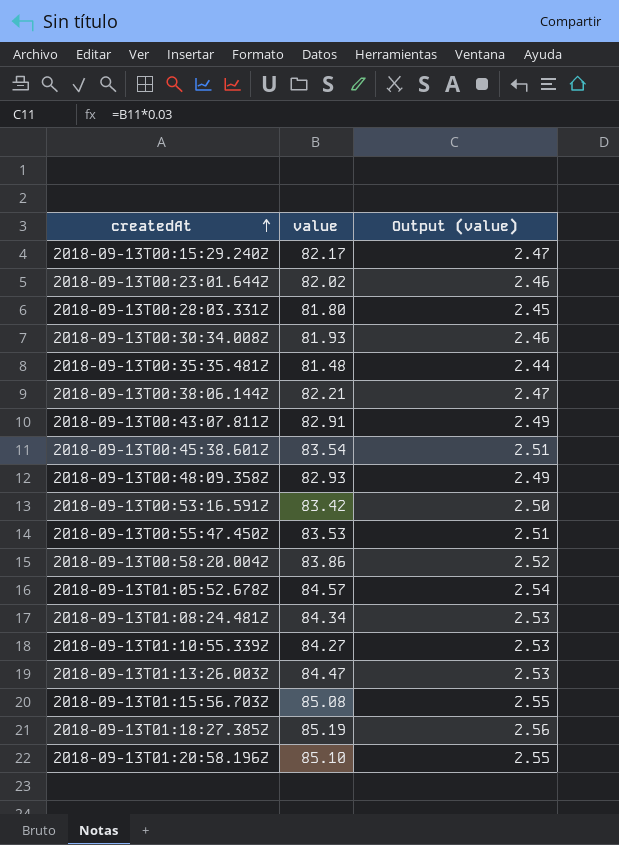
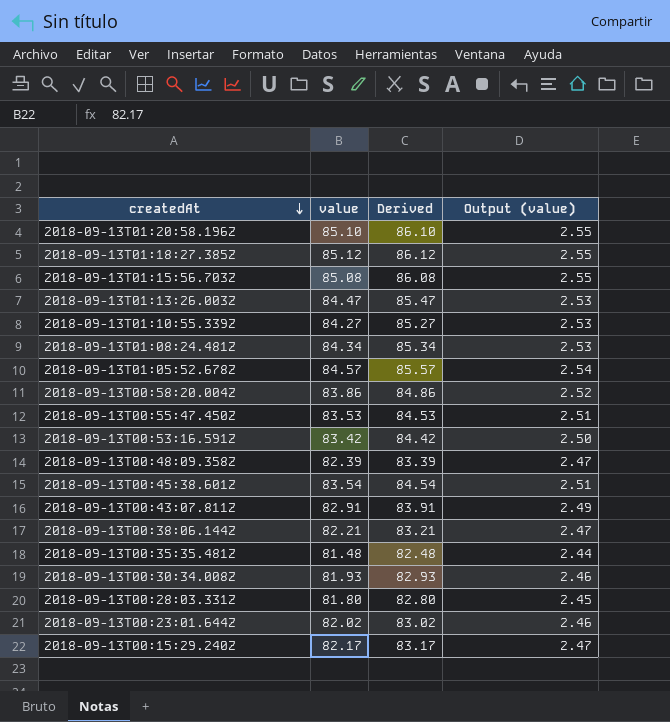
row order: createdAt ascending -> createdAt descending
column Derived | formula: none -> [value] + 1
2018-09-13T01:18:27.385Z | value: 85.19 -> 85.12
2018-09-13T01:18:27.385Z | Output (value): 2.56 -> 2.55
2018-09-13T00:48:09.358Z | value: 82.93 -> 82.39
2018-09-13T00:48:09.358Z | Output (value): 2.49 -> 2.47

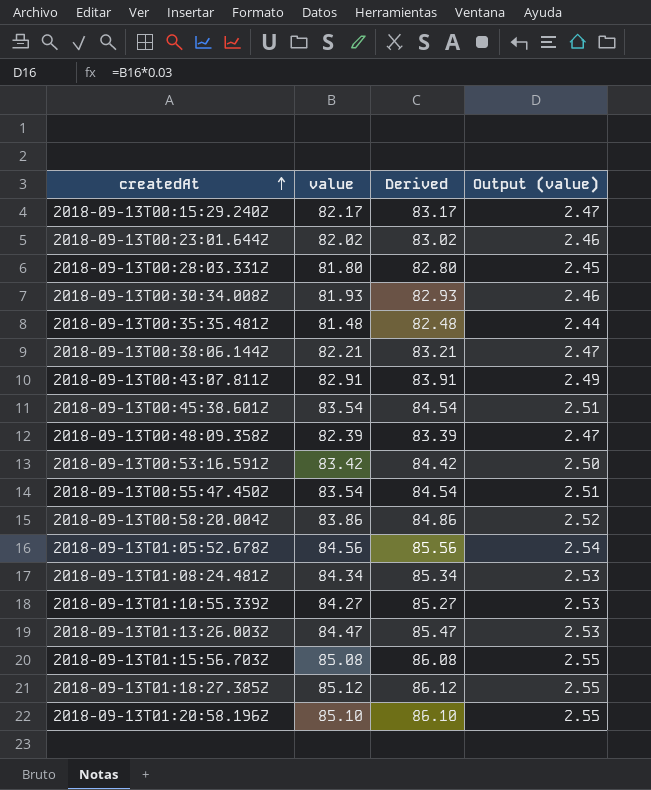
row order: createdAt descending -> createdAt ascending
2018-09-13T00:55:47.450Z | value: 83.53 -> 83.54
2018-09-13T00:55:47.450Z | Derived: 84.53 -> 84.54
2018-09-13T01:05:52.678Z | value: 84.57 -> 84.56
2018-09-13T01:05:52.678Z | Derived: 85.57 -> 85.56

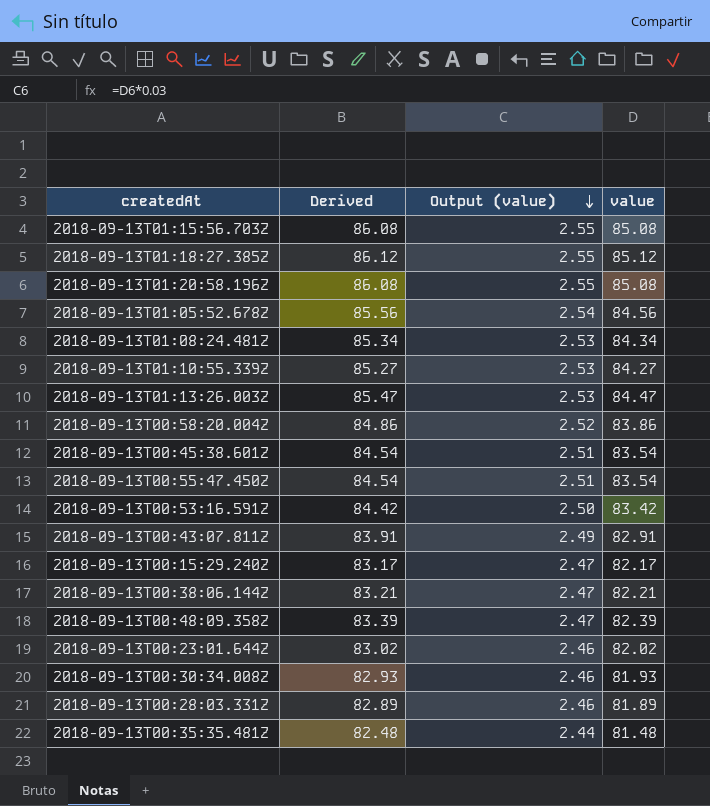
row order: createdAt ascending -> Output (value) descending
column value | position: 2 -> 4
2018-09-13T01:20:58.196Z | Derived: 86.10 -> 86.08
2018-09-13T01:20:58.196Z | value: 85.10 -> 85.08
2018-09-13T00:28:03.331Z | Derived: 82.80 -> 82.89
2018-09-13T00:28:03.331Z | Output (value): 2.45 -> 2.46
2018-09-13T00:28:03.331Z | value: 81.80 -> 81.89

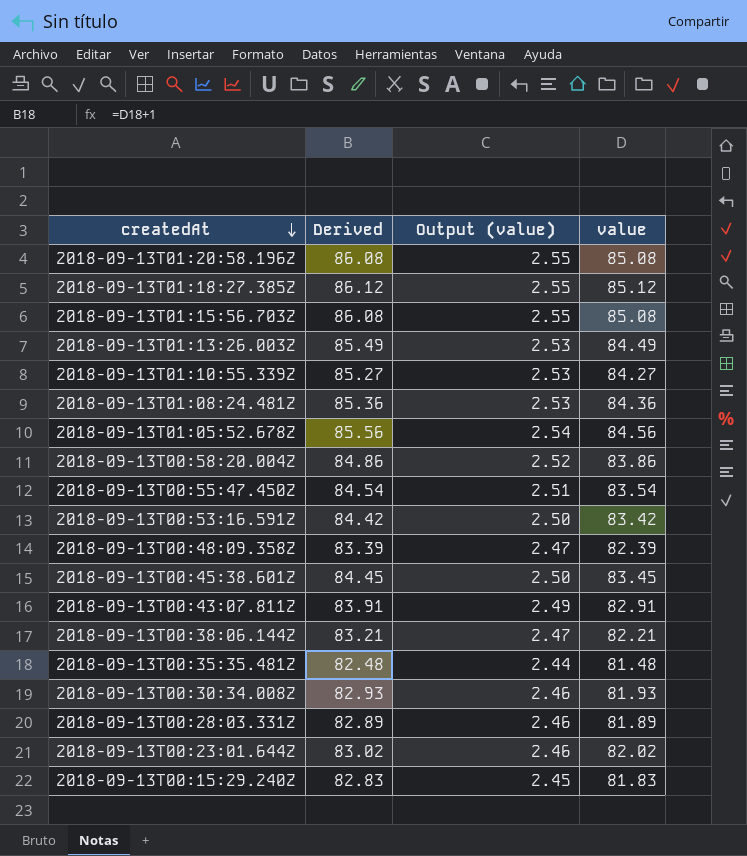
row order: Output (value) descending -> createdAt descending
2018-09-13T01:13:26.003Z | Derived: 85.47 -> 85.49
2018-09-13T01:13:26.003Z | value: 84.47 -> 84.49
2018-09-13T01:08:24.481Z | Derived: 85.34 -> 85.36
2018-09-13T01:08:24.481Z | value: 84.34 -> 84.36
2018-09-13T00:45:38.601Z | Derived: 84.54 -> 84.45
2018-09-13T00:45:38.601Z | Output (value): 2.51 -> 2.50
2018-09-13T00:45:38.601Z | value: 83.54 -> 83.45
2018-09-13T00:15:29.240Z | Derived: 83.17 -> 82.83
2018-09-13T00:15:29.240Z | Output (value): 2.47 -> 2.45
2018-09-13T00:15:29.240Z | value: 82.17 -> 81.83

